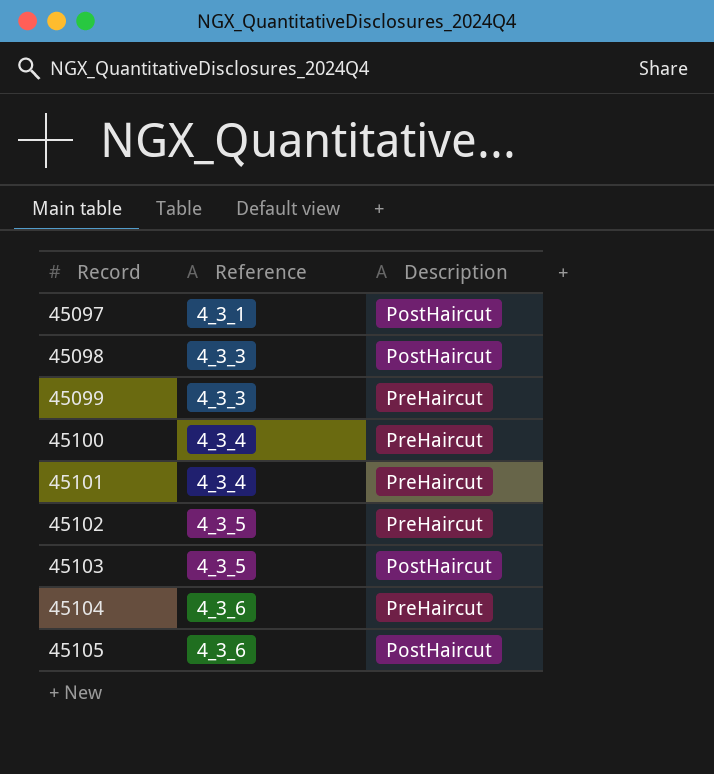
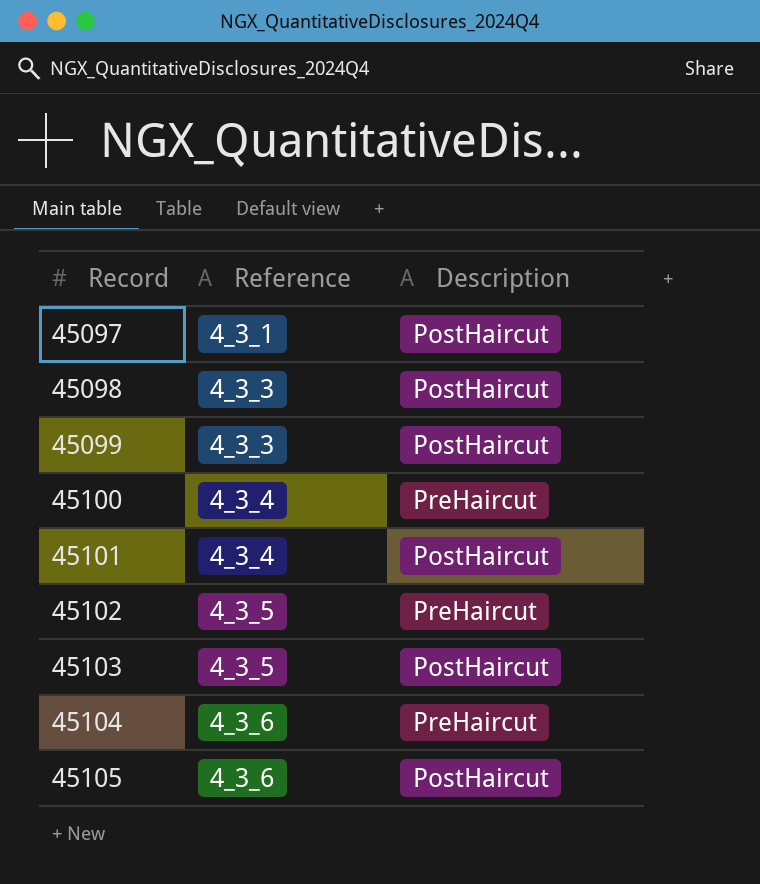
45099 | Description: PreHaircut -> PostHaircut
45101 | Description: PreHaircut -> PostHaircut

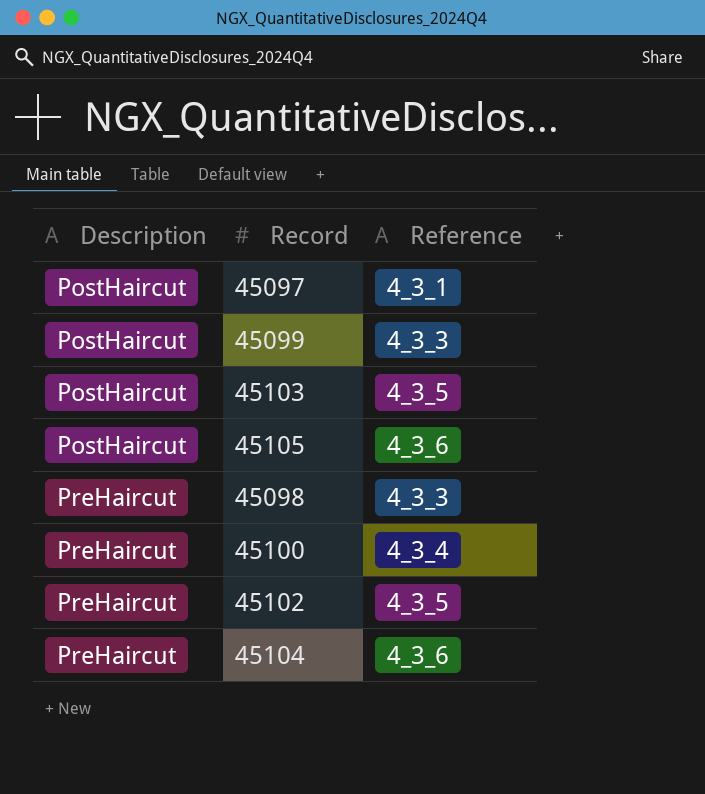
row order: Record ascending -> Description ascending
column Description | position: 3 -> 1
row 45101: 4_3_4 | PostHaircut -> none
45098 | Description: PostHaircut -> PreHaircut

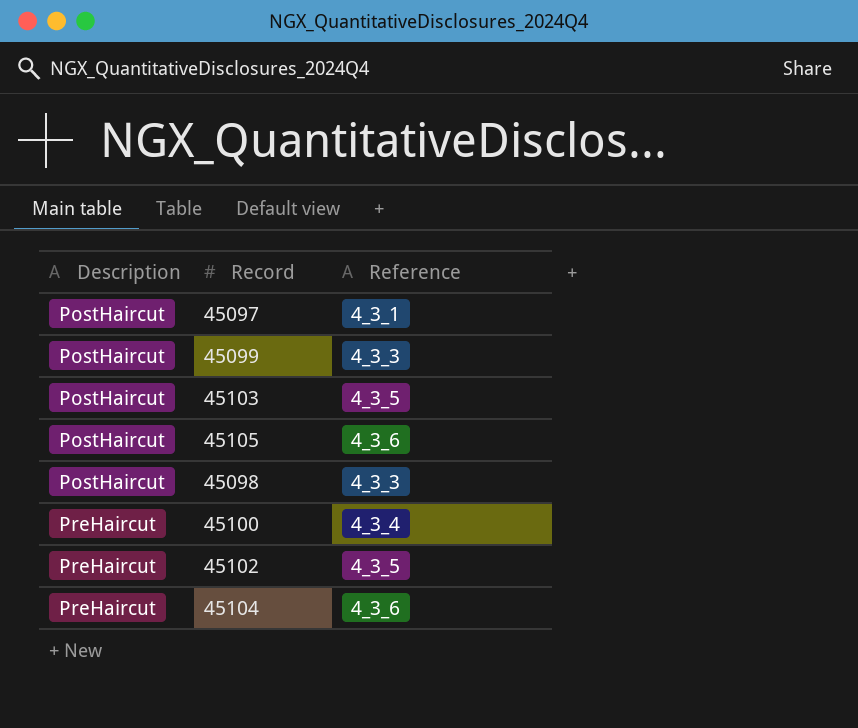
45098 | Description: PreHaircut -> PostHaircut

